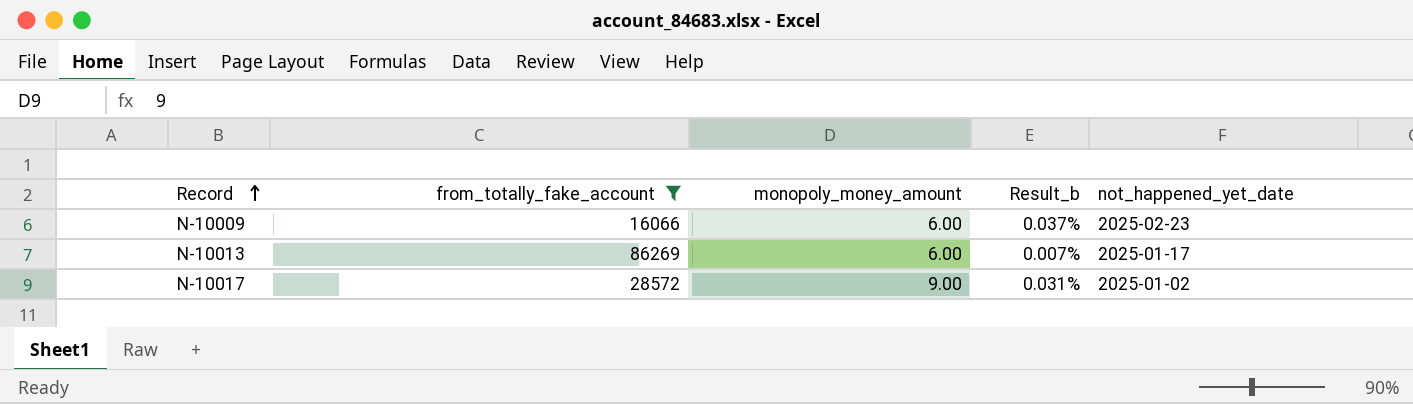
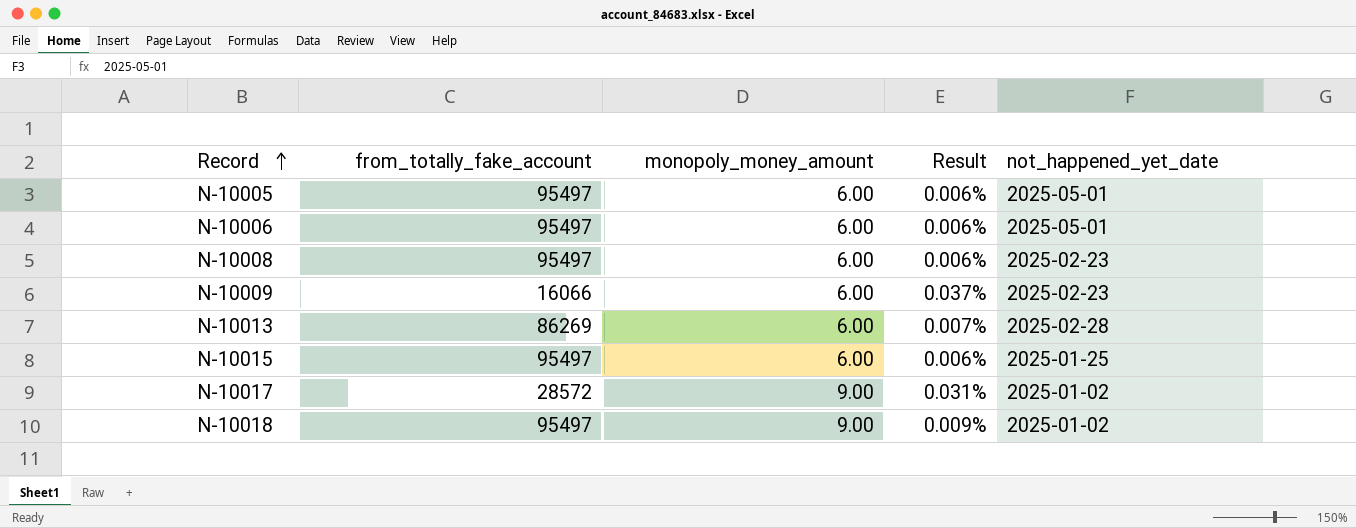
filter: from_totally_fake_account != 95497 -> none
column name: Result_b -> Result
N-10013 | not_happened_yet_date: 2025-01-17 -> 2025-02-28

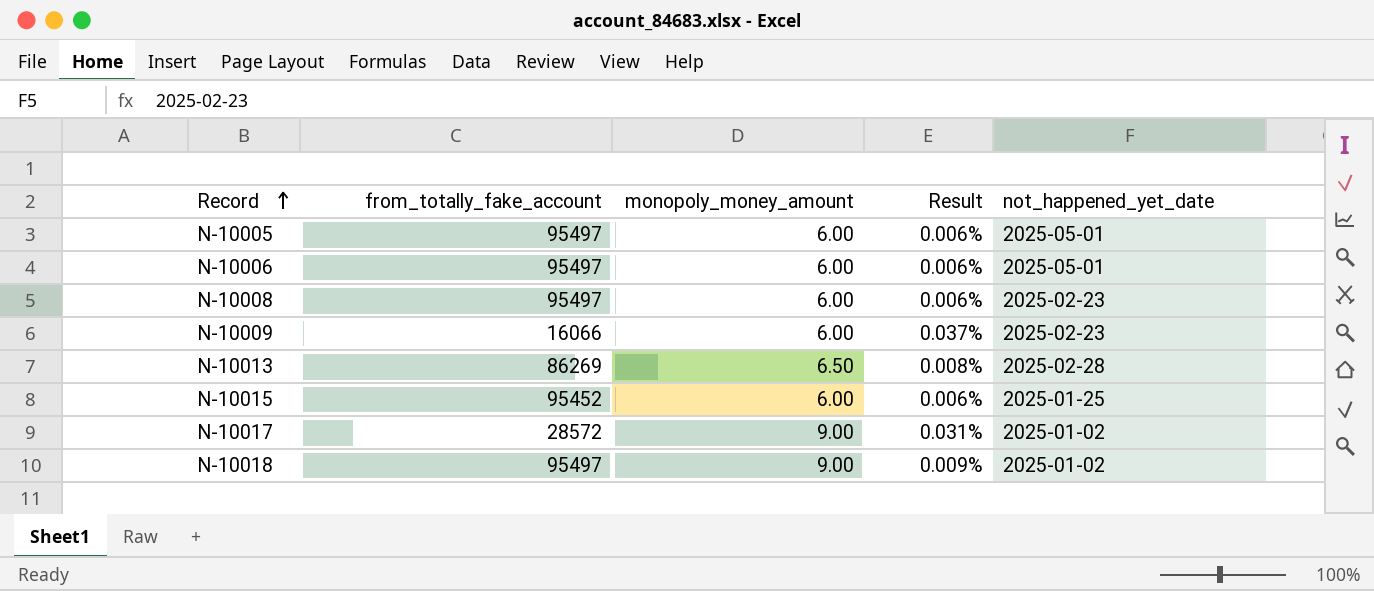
N-10013 | monopoly_money_amount: 6.00 -> 6.50
N-10013 | Result: 0.007% -> 0.008%
N-10015 | from_totally_fake_account: 95497 -> 95452

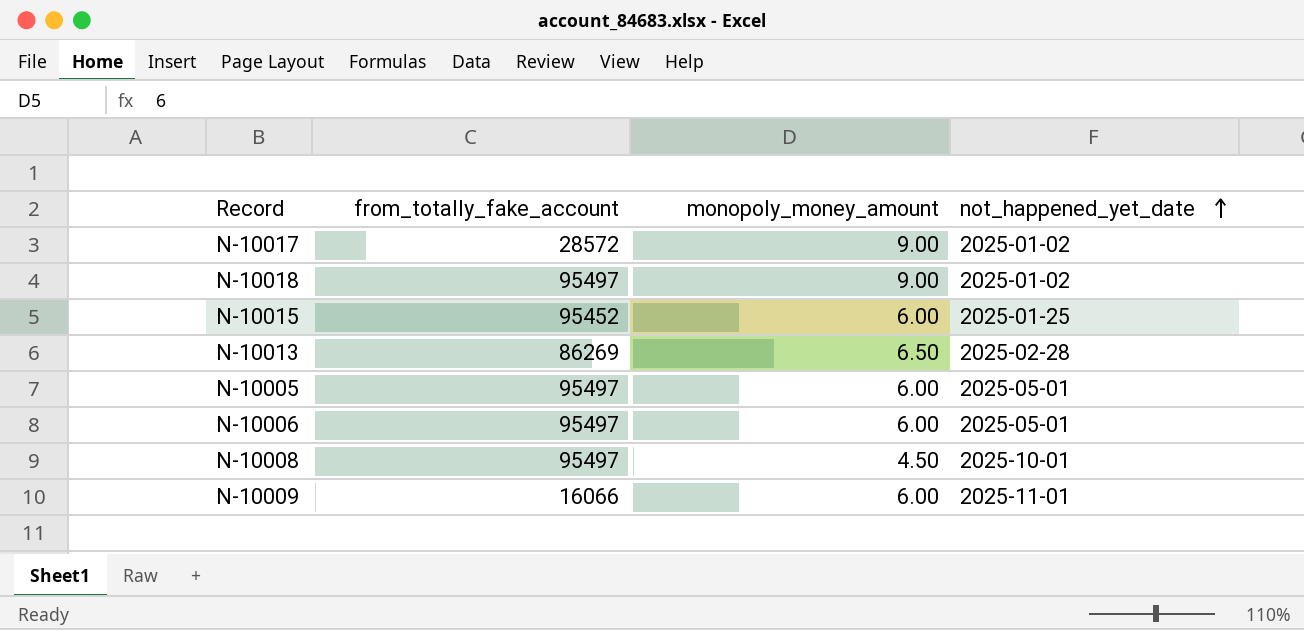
row order: Record ascending -> not_happened_yet_date ascending
column Result | formula: [monopoly_money_amount] / [from_totally_fake_account] -> none
N-10008 | monopoly_money_amount: 6.00 -> 4.50
N-10008 | not_happened_yet_date: 2025-02-23 -> 2025-10-01
N-10009 | not_happened_yet_date: 2025-02-23 -> 2025-11-01

